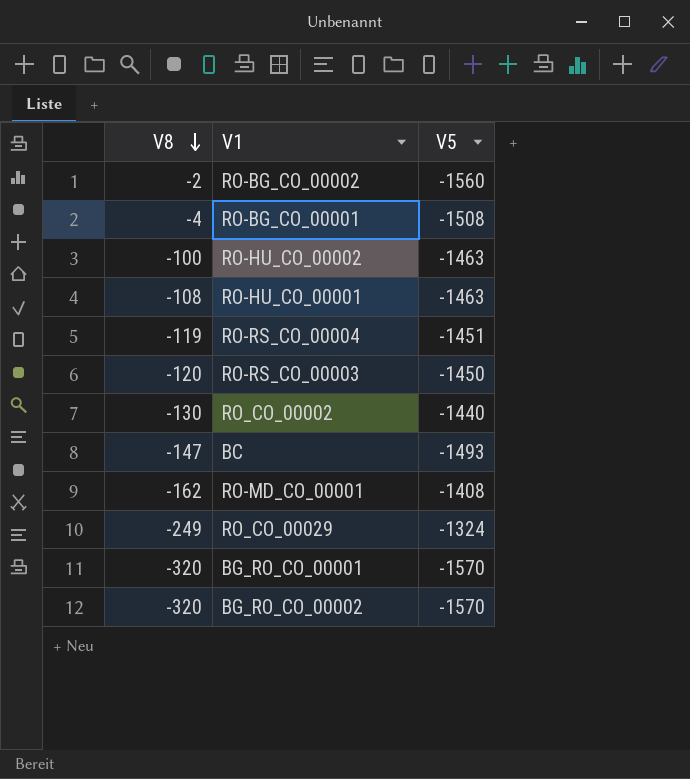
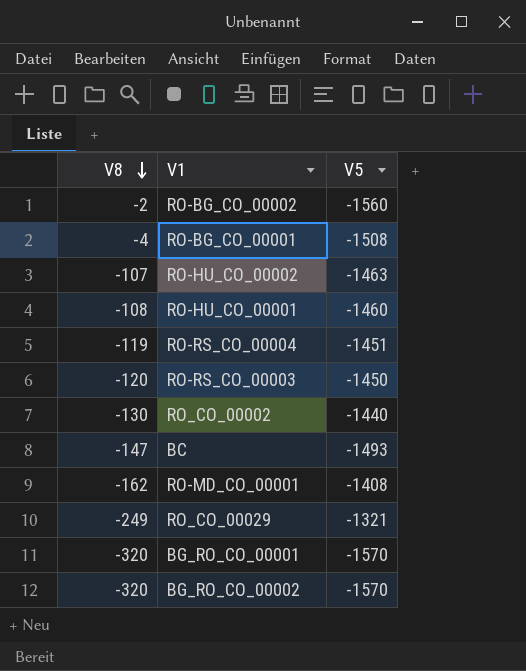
RO-HU_CO_00002 | V8: -100 -> -107
RO-HU_CO_00001 | V5: -1463 -> -1460
RO_CO_00029 | V5: -1324 -> -1321

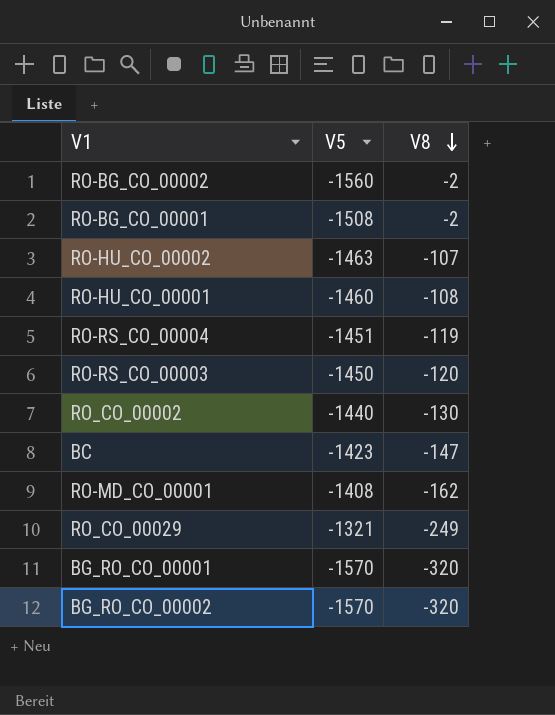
column V8 | position: 1 -> 3
RO-BG_CO_00001 | V8: -4 -> -2
BC | V5: -1493 -> -1423

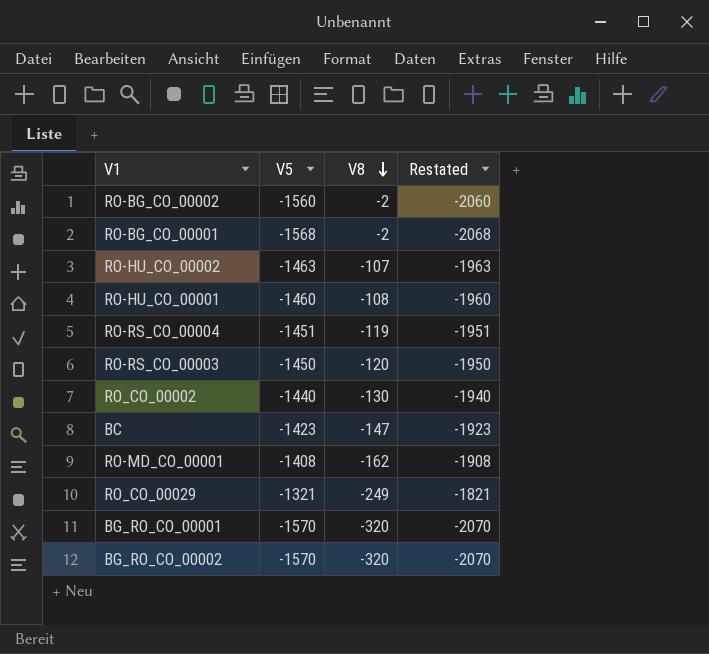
column Restated | formula: none -> [V5] - 500
RO-BG_CO_00001 | V5: -1508 -> -1568

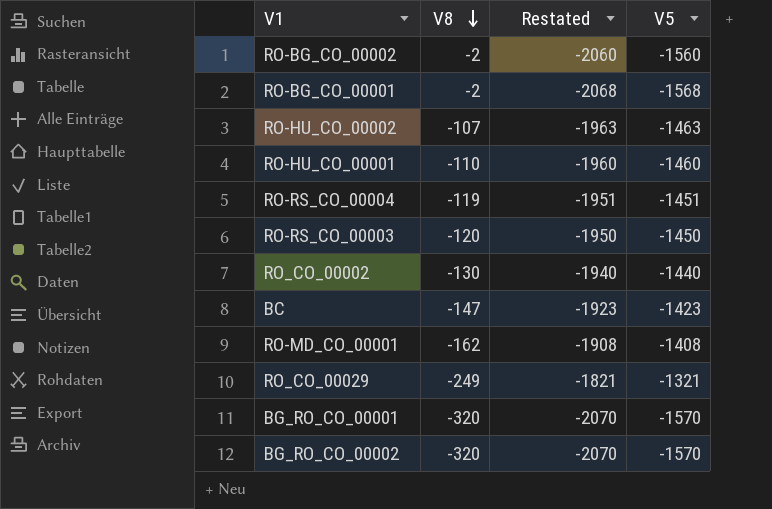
column V5 | position: 2 -> 4
RO-HU_CO_00001 | V8: -108 -> -110

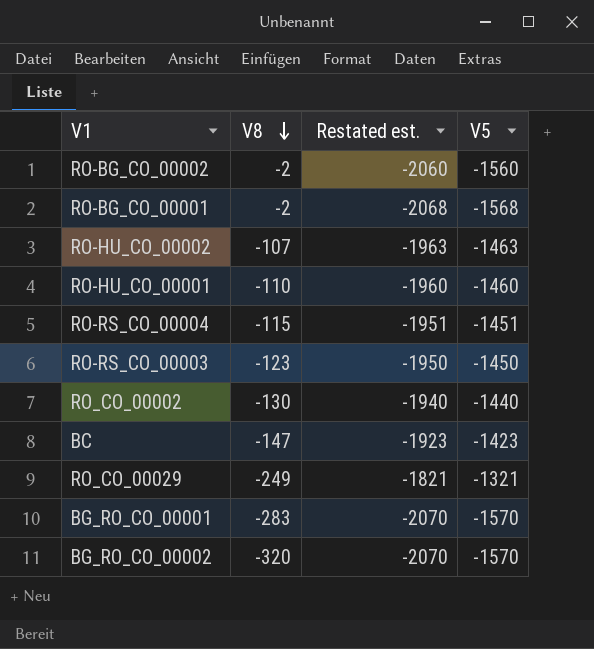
column name: Restated -> Restated est.
row RO-MD_CO_00001: -162 | -1908 | -1408 -> none
RO-RS_CO_00004 | V8: -119 -> -115
RO-RS_CO_00003 | V8: -120 -> -123
BG_RO_CO_00001 | V8: -320 -> -283

